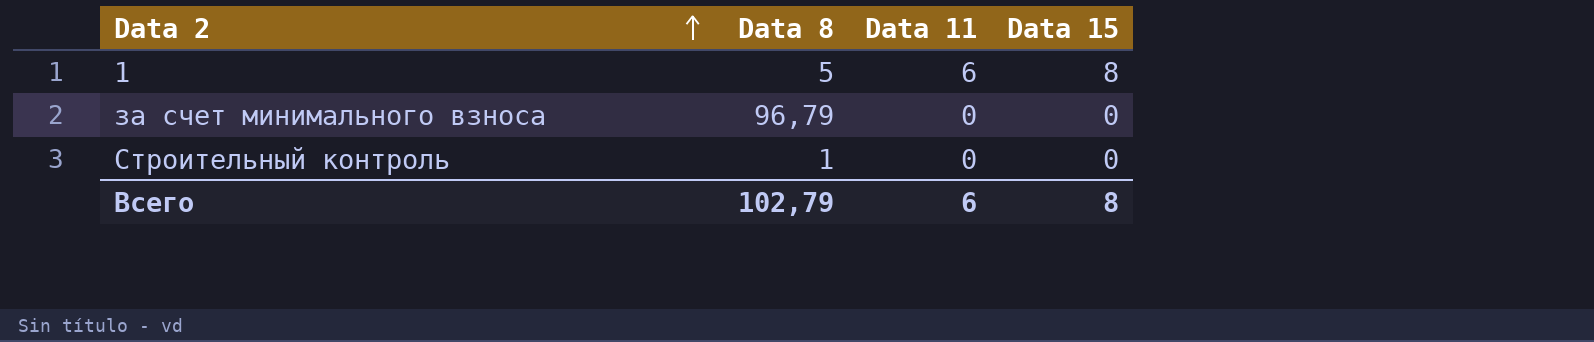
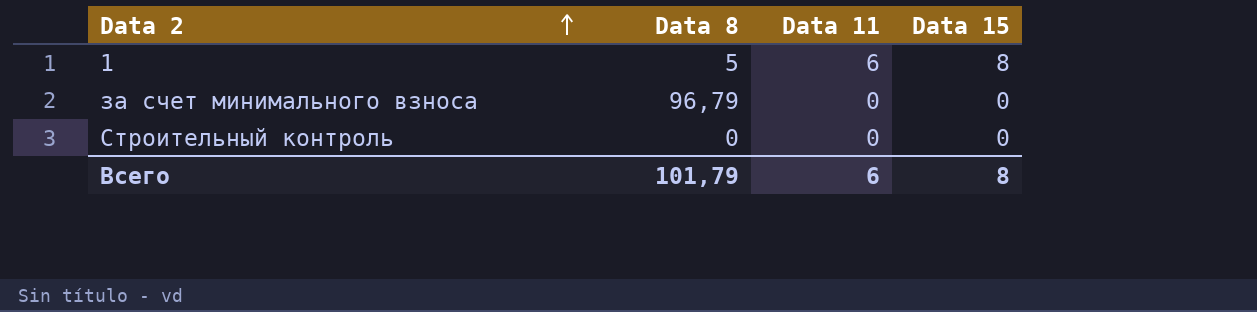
Строительный контроль | Data 8: 1 -> 0
Всего | Data 8: 102,79 -> 101,79

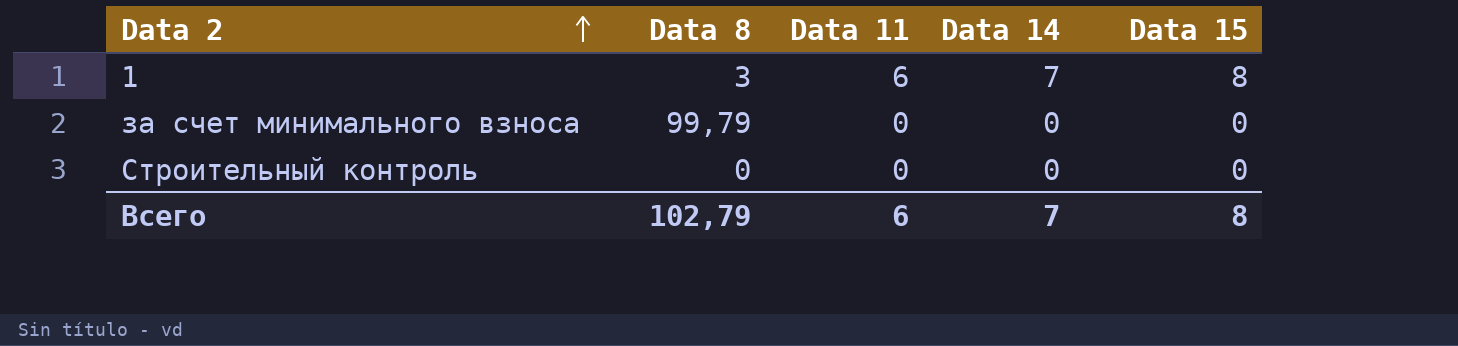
column Data 14 | position: none -> 4
1 | Data 8: 5 -> 3
за счет минимального взноса | Data 8: 96,79 -> 99,79
Всего | Data 8: 101,79 -> 102,79

